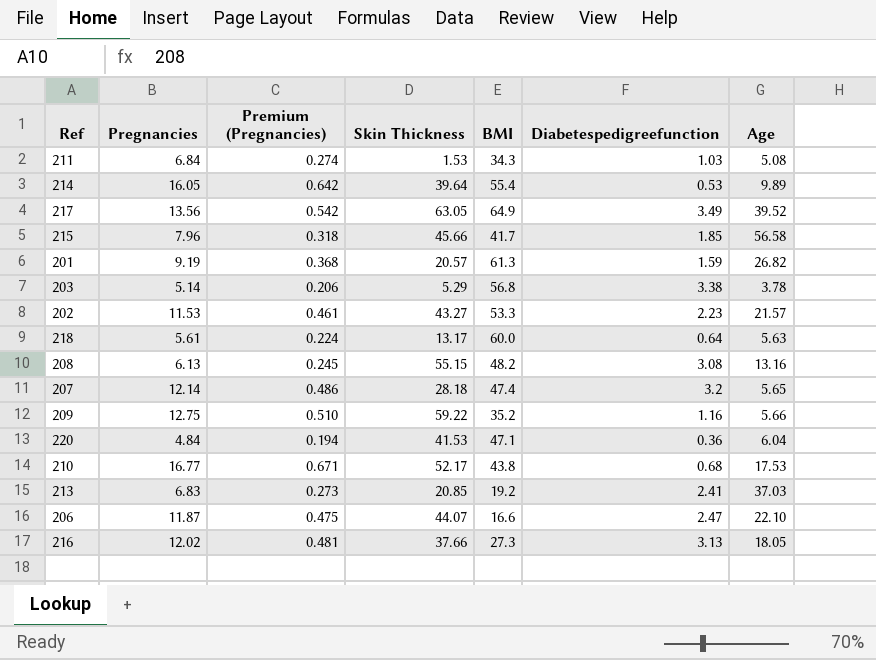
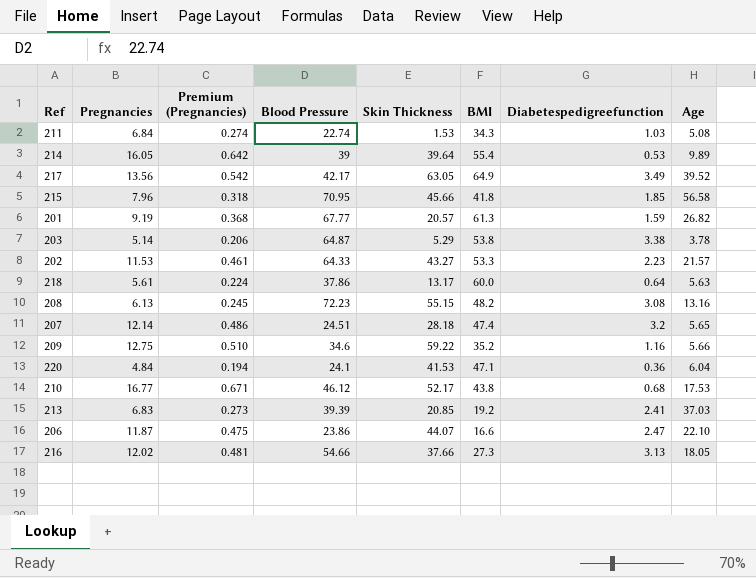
column Blood Pressure | position: none -> 4
215 | BMI: 41.7 -> 41.8
203 | BMI: 56.8 -> 53.8

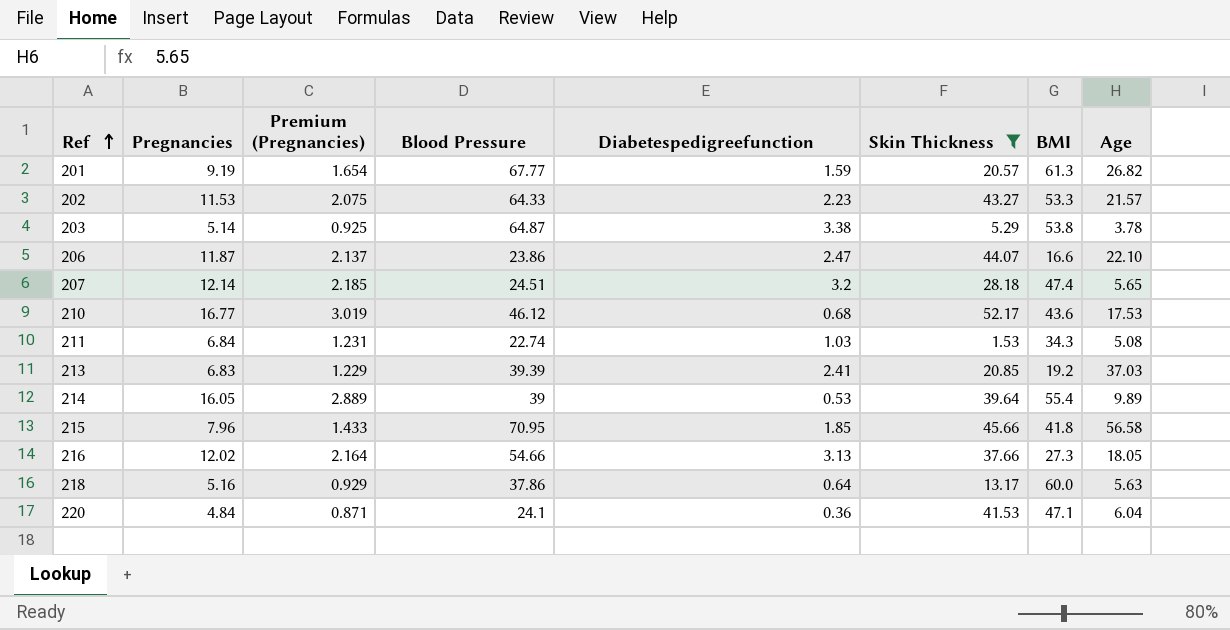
filter: none -> Skin Thickness <= 52.17
row order: none -> Ref ascending
column Premium (Pregnancies) | formula: [Pregnancies] * 0.04 -> [Pregnancies] * 0.18
column Diabetespedigreefunction | position: 7 -> 5
210 | BMI: 43.8 -> 43.6
218 | Pregnancies: 5.61 -> 5.16

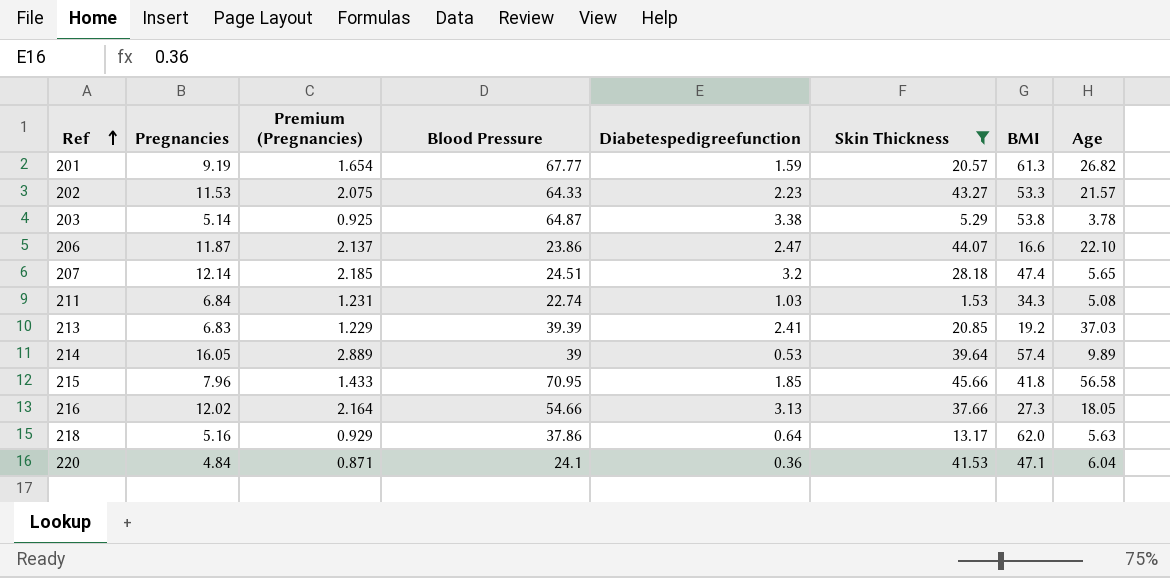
row 210: 16.77 | 3.019 | 46.12 | 0.68 | 52.17 | 43.6 | 17.53 -> none
214 | BMI: 55.4 -> 57.4
218 | BMI: 60.0 -> 62.0

